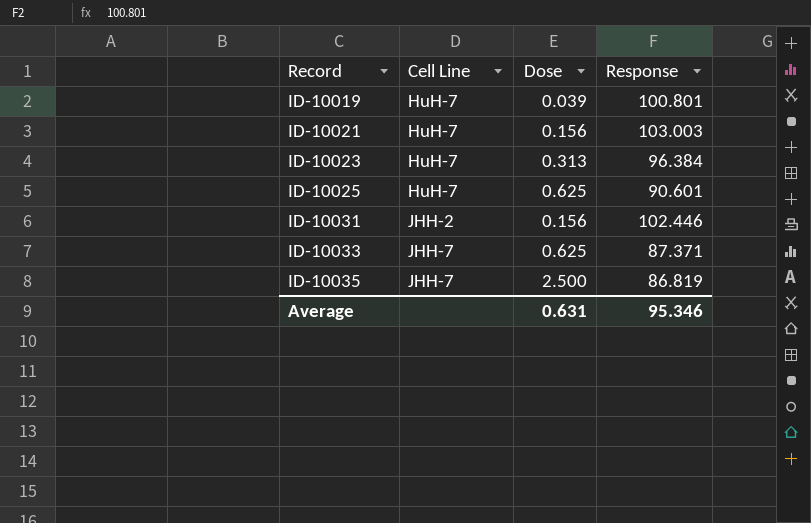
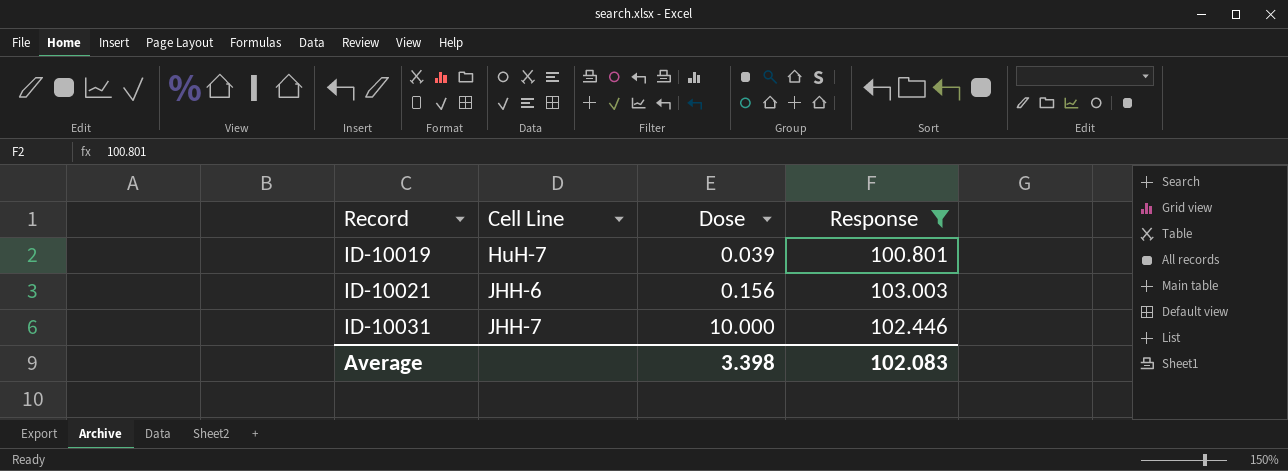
filter: none -> Response >= 100.801
ID-10021 | Cell Line: HuH-7 -> JHH-6
ID-10031 | Cell Line: JHH-2 -> JHH-7
ID-10031 | Dose: 0.156 -> 10.000
Average | Dose: 0.631 -> 3.398
Average | Response: 95.346 -> 102.083

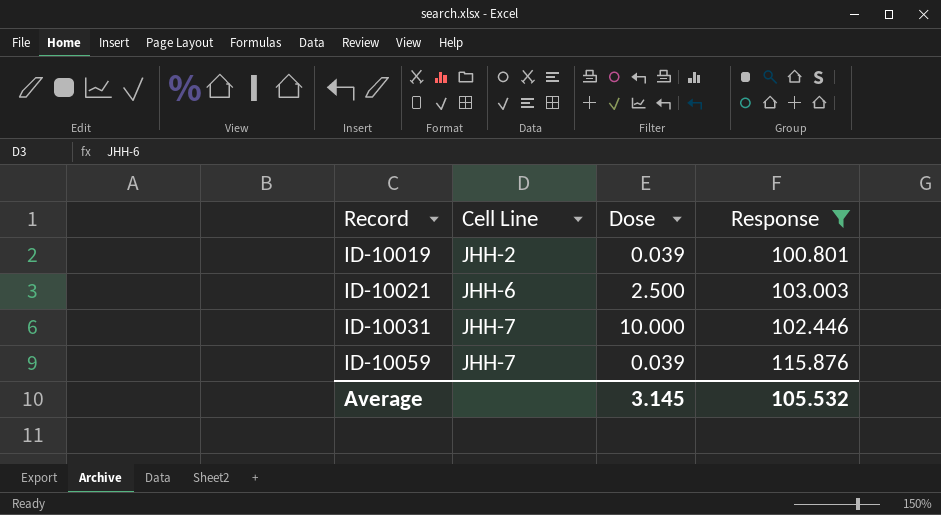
ID-10019 | Cell Line: HuH-7 -> JHH-2
ID-10021 | Dose: 0.156 -> 2.500
row ID-10059: none -> JHH-7 | 0.039 | 115.876
Average | Dose: 3.398 -> 3.145
Average | Response: 102.083 -> 105.532

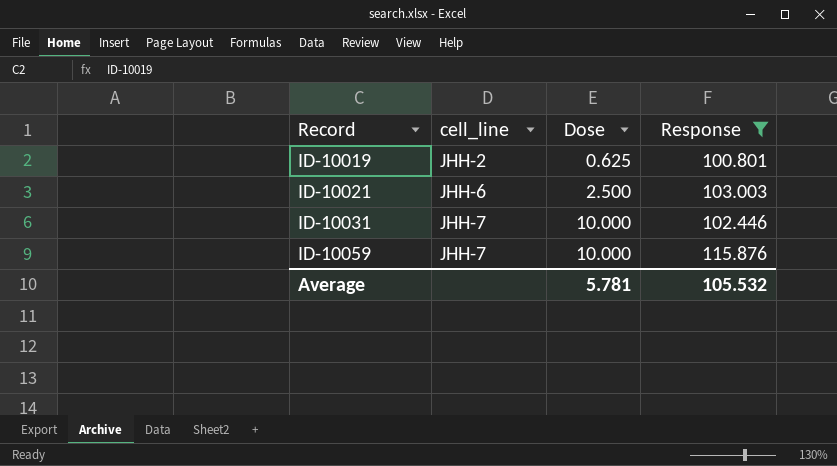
column name: Cell Line -> cell_line
ID-10019 | Dose: 0.039 -> 0.625
ID-10059 | Dose: 0.039 -> 10.000
Average | Dose: 3.145 -> 5.781

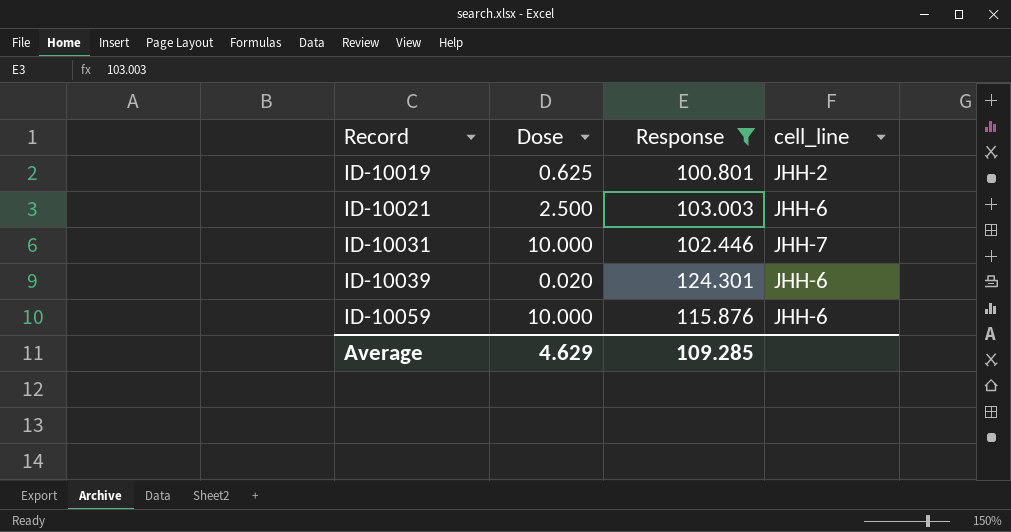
column cell_line | position: 2 -> 4
row ID-10039: none -> 0.020 | 124.301 | JHH-6
ID-10059 | cell_line: JHH-7 -> JHH-6
Average | Dose: 5.781 -> 4.629
Average | Response: 105.532 -> 109.285

